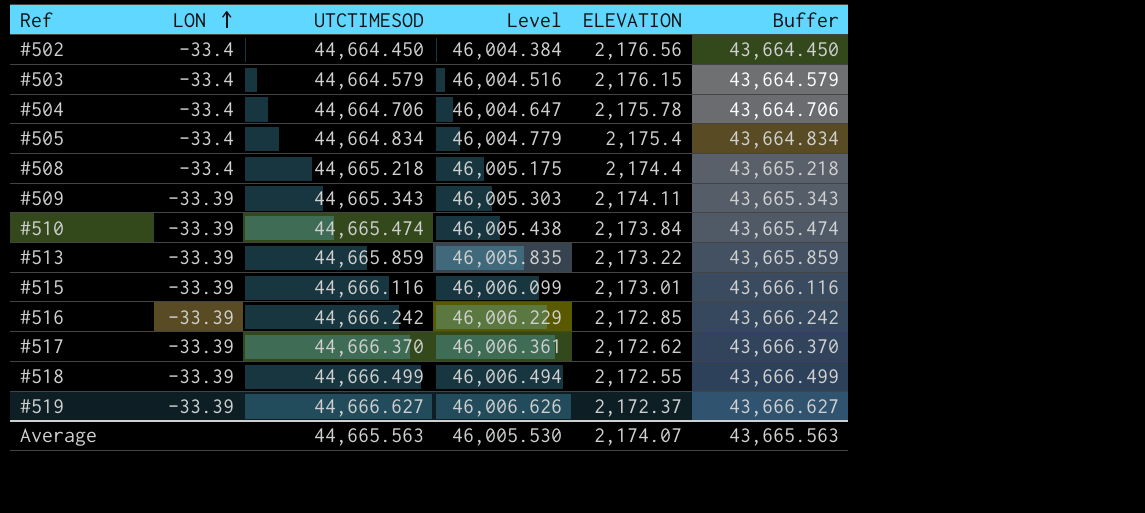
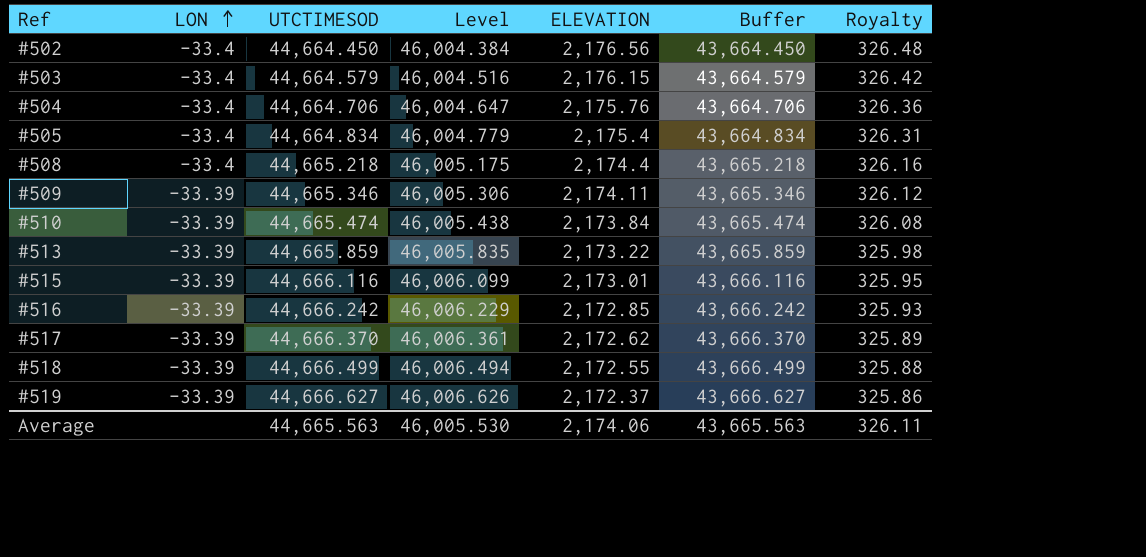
column Royalty | formula: none -> [ELEVATION] * 0.15
#504 | ELEVATION: 2,175.78 -> 2,175.76
#509 | UTCTIMESOD: 44,665.343 -> 44,665.346
#509 | Level: 46,005.303 -> 46,005.306
#509 | Buffer: 43,665.343 -> 43,665.346
Average | ELEVATION: 2,174.07 -> 2,174.06

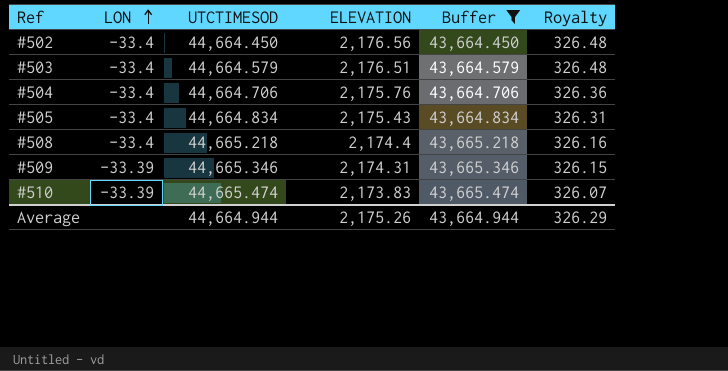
filter: none -> Buffer <= 43,665.474
column Level | formula: [UTCTIMESOD] * 1.03 -> none
#503 | ELEVATION: 2,176.15 -> 2,176.51
#503 | Royalty: 326.42 -> 326.48
#505 | ELEVATION: 2,175.4 -> 2,175.43
#509 | ELEVATION: 2,174.11 -> 2,174.31
#509 | Royalty: 326.12 -> 326.15
#510 | ELEVATION: 2,173.84 -> 2,173.83
#510 | Royalty: 326.08 -> 326.07
Average | UTCTIMESOD: 44,665.563 -> 44,664.944
Average | ELEVATION: 2,174.06 -> 2,175.26
Average | Buffer: 43,665.563 -> 43,664.944
Average | Royalty: 326.11 -> 326.29

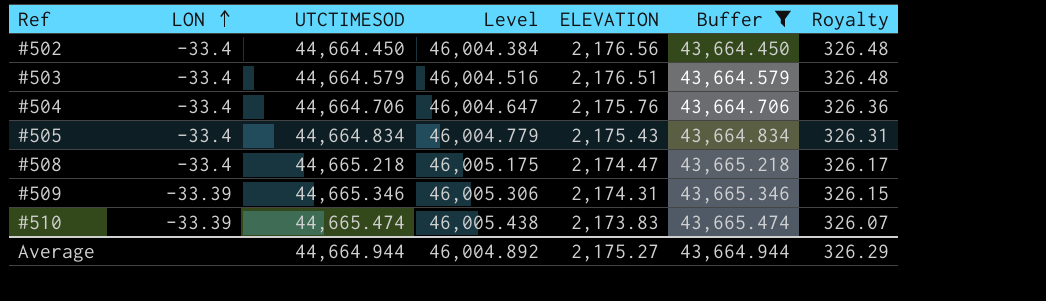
column Level | formula: none -> [UTCTIMESOD] * 1.03
#508 | ELEVATION: 2,174.4 -> 2,174.47
#508 | Royalty: 326.16 -> 326.17
Average | ELEVATION: 2,175.26 -> 2,175.27

